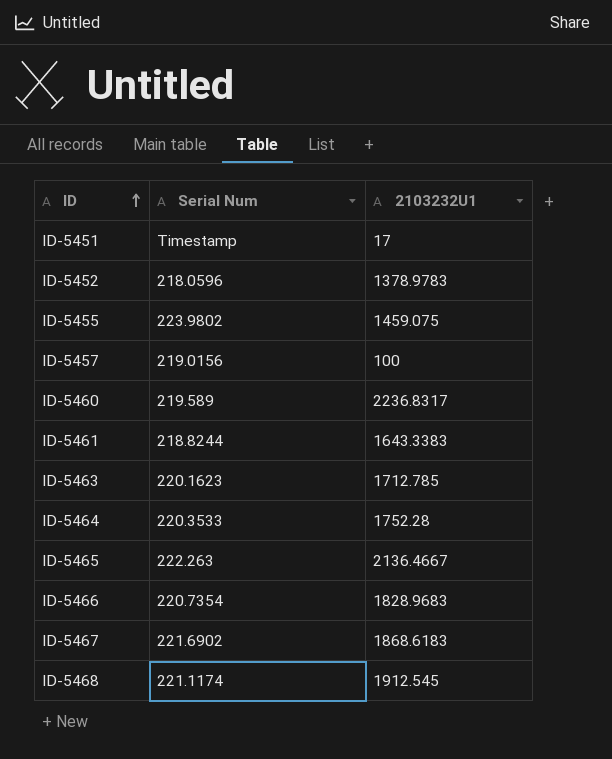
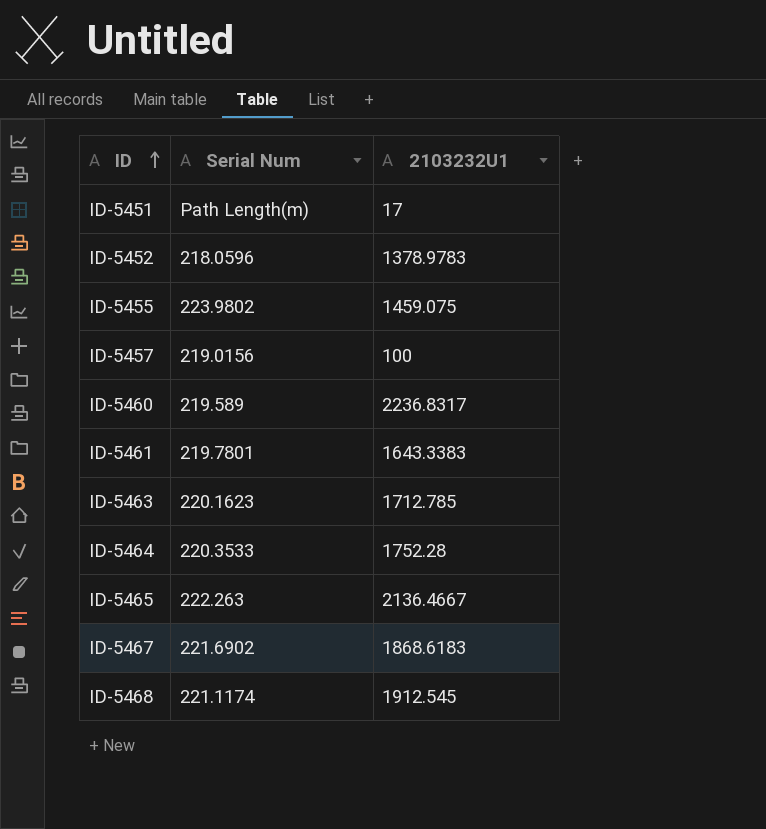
row ID-5466: 220.7354 | 1828.9683 -> none
ID-5451 | Serial Num: Timestamp -> Path Length(m)
ID-5461 | Serial Num: 218.8244 -> 219.7801

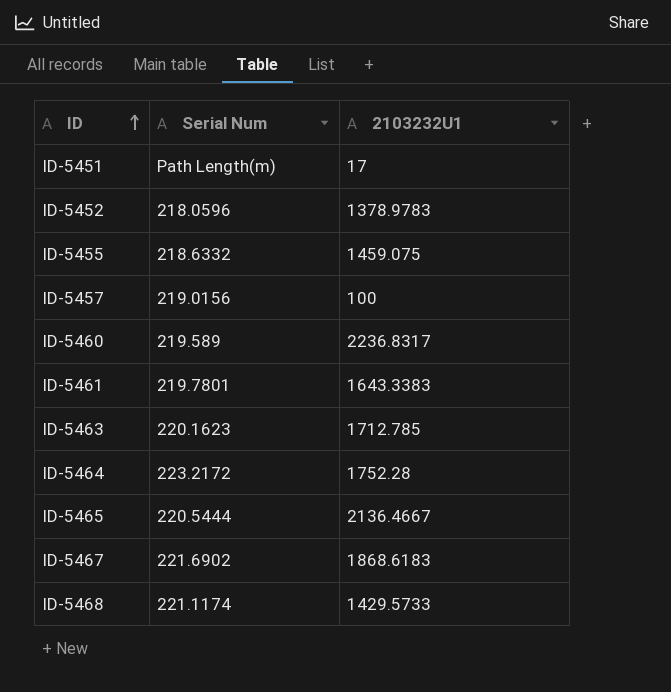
ID-5455 | Serial Num: 223.9802 -> 218.6332
ID-5464 | Serial Num: 220.3533 -> 223.2172
ID-5465 | Serial Num: 222.263 -> 220.5444
ID-5468 | 2103232U1: 1912.545 -> 1429.5733

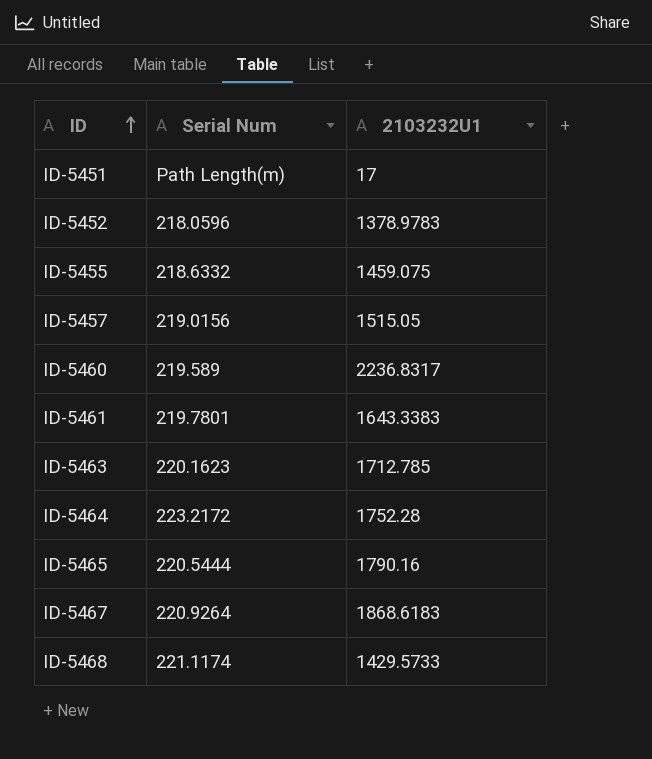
ID-5457 | 2103232U1: 100 -> 1515.05
ID-5465 | 2103232U1: 2136.4667 -> 1790.16
ID-5467 | Serial Num: 221.6902 -> 220.9264

